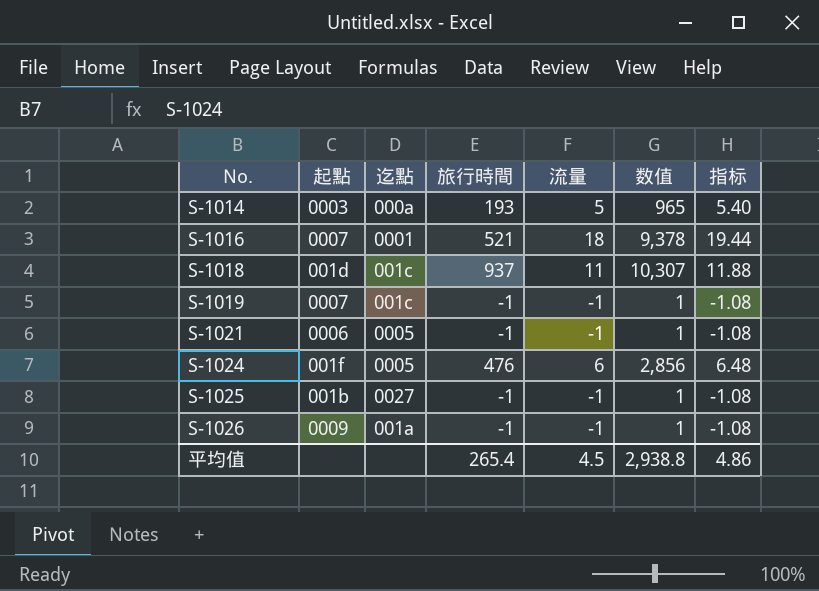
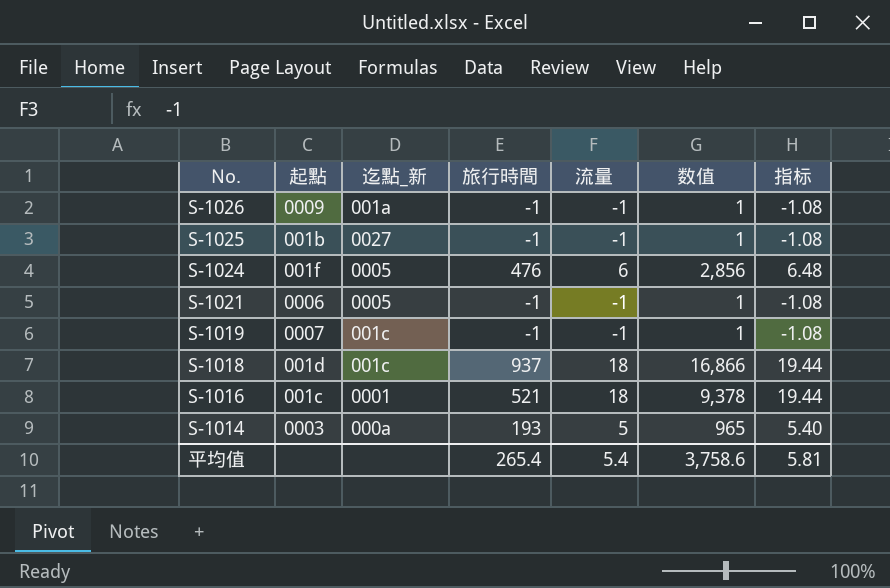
row order: No. ascending -> No. descending
column name: 迄點 -> 迄點_新
S-1018 | 流量: 11 -> 18
S-1018 | 数值: 10,307 -> 16,866
S-1018 | 指标: 11.88 -> 19.44
S-1016 | 起點: 0007 -> 001c
平均值 | 流量: 4.5 -> 5.4
平均值 | 数值: 2,938.8 -> 3,758.6
平均值 | 指标: 4.86 -> 5.81

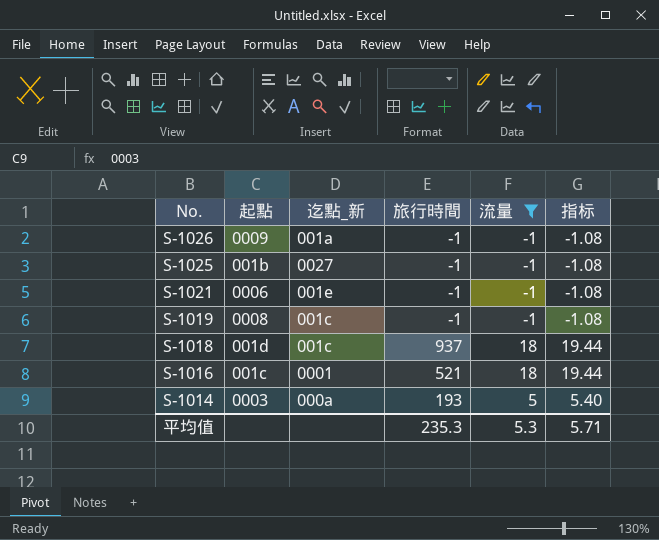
filter: none -> 流量 != 6
column 数值 | formula: [旅行時間] * [流量] -> none
S-1021 | 迄點_新: 0005 -> 001e
S-1019 | 起點: 0007 -> 0008
平均值 | 旅行時間: 265.4 -> 235.3
平均值 | 流量: 5.4 -> 5.3
平均值 | 指标: 5.81 -> 5.71

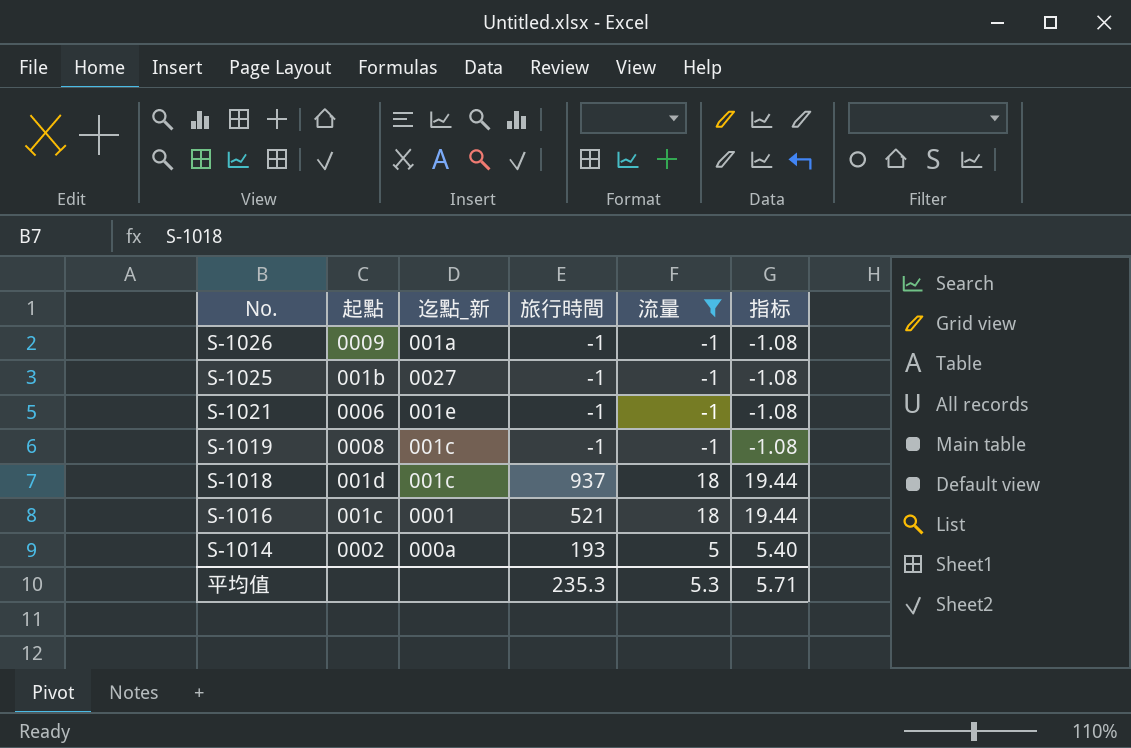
S-1014 | 起點: 0003 -> 0002

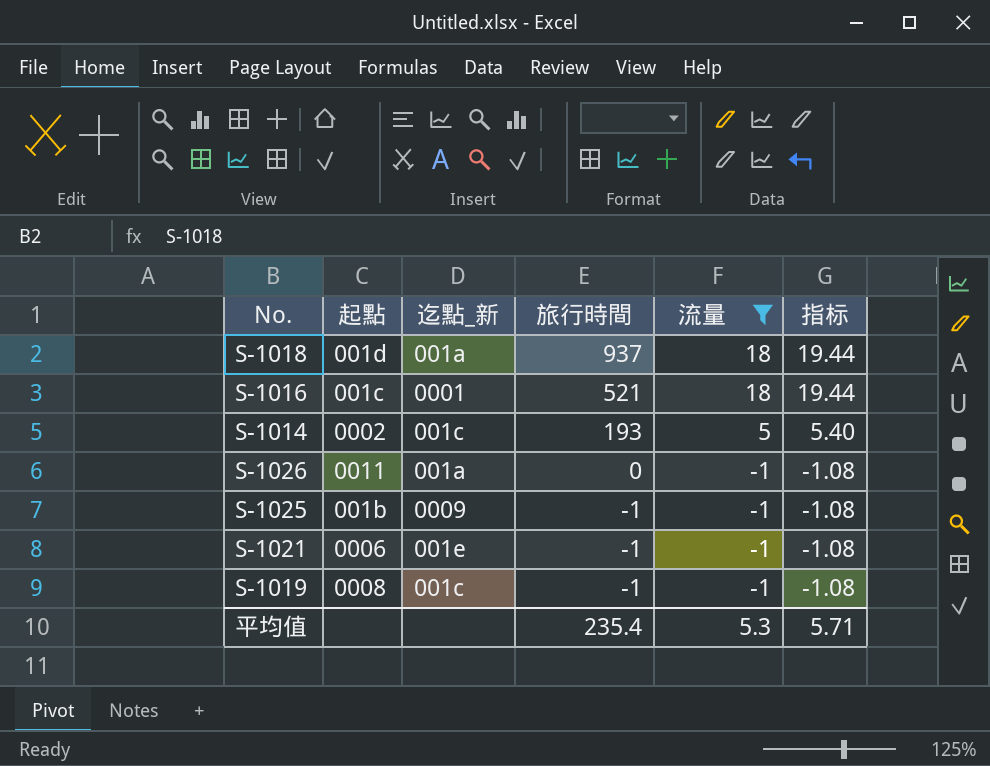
row order: No. descending -> 旅行時間 descending
S-1018 | 迄點_新: 001c -> 001a
S-1014 | 迄點_新: 000a -> 001c
S-1026 | 起點: 0009 -> 0011
S-1026 | 旅行時間: -1 -> 0
S-1025 | 迄點_新: 0027 -> 0009
平均值 | 旅行時間: 235.3 -> 235.4

